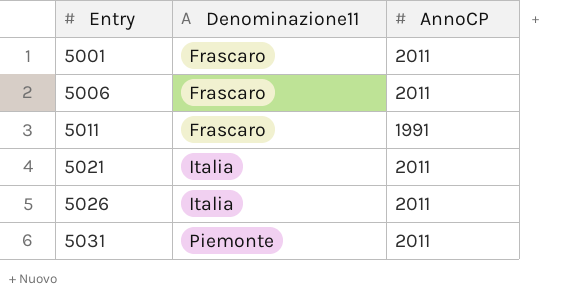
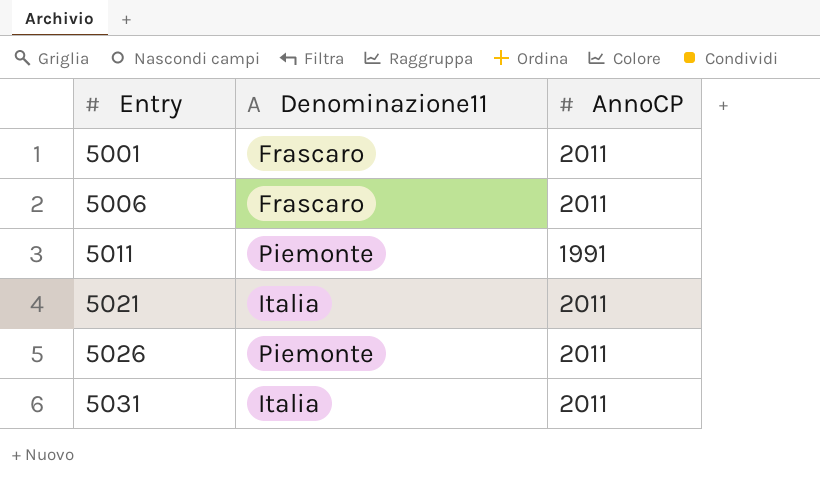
5011 | Denominazione11: Frascaro -> Piemonte
5026 | Denominazione11: Italia -> Piemonte
5031 | Denominazione11: Piemonte -> Italia

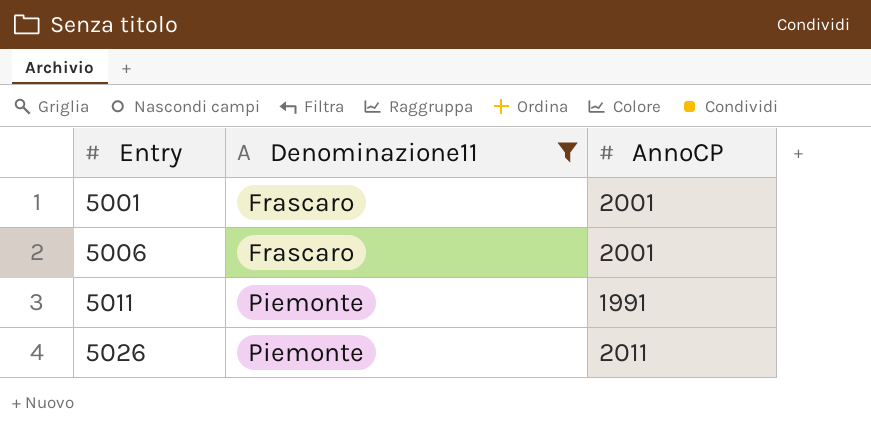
filter: none -> Denominazione11 != Italia
5001 | AnnoCP: 2011 -> 2001
5006 | AnnoCP: 2011 -> 2001

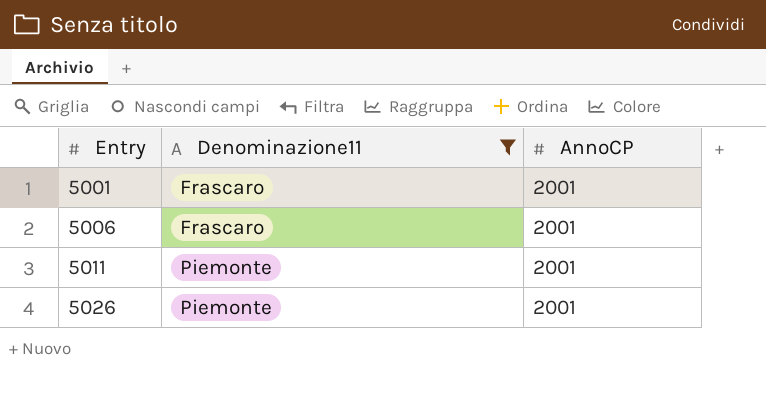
5011 | AnnoCP: 1991 -> 2001
5026 | AnnoCP: 2011 -> 2001

